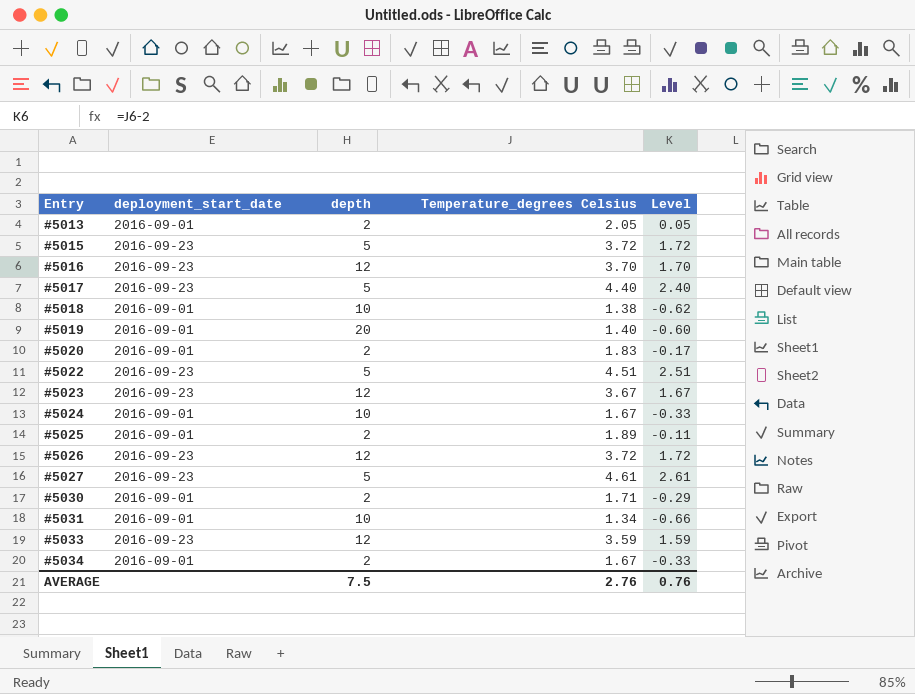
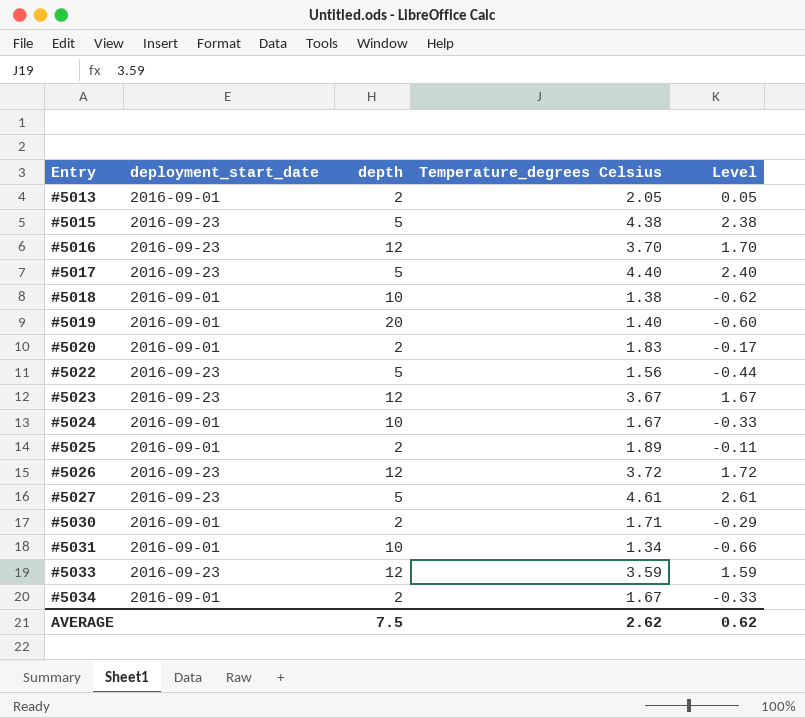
#5015 | Temperature_degrees Celsius: 3.72 -> 4.38
#5015 | Level: 1.72 -> 2.38
#5022 | Temperature_degrees Celsius: 4.51 -> 1.56
#5022 | Level: 2.51 -> -0.44
AVERAGE | Temperature_degrees Celsius: 2.76 -> 2.62
AVERAGE | Level: 0.76 -> 0.62

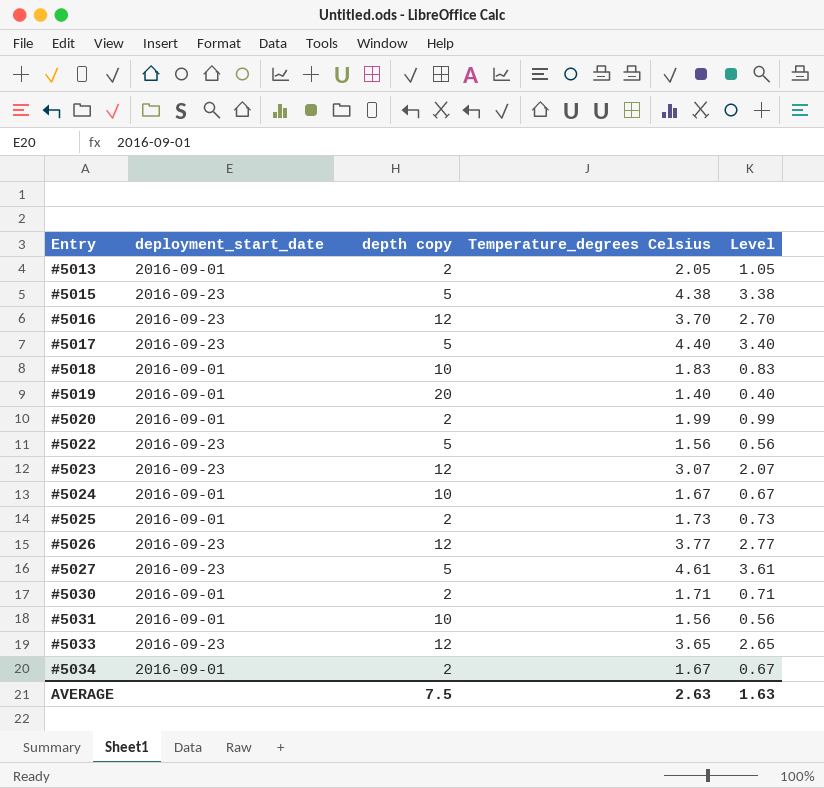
column name: depth -> depth copy
column Level | formula: [Temperature_degrees Celsius] - 2 -> [Temperature_degrees Celsius] - 1
#5018 | Temperature_degrees Celsius: 1.38 -> 1.83
#5020 | Temperature_degrees Celsius: 1.83 -> 1.99
#5023 | Temperature_degrees Celsius: 3.67 -> 3.07
#5025 | Temperature_degrees Celsius: 1.89 -> 1.73
#5026 | Temperature_degrees Celsius: 3.72 -> 3.77
#5031 | Temperature_degrees Celsius: 1.34 -> 1.56
#5033 | Temperature_degrees Celsius: 3.59 -> 3.65
AVERAGE | Temperature_degrees Celsius: 2.62 -> 2.63
AVERAGE | Level: 0.62 -> 1.63

